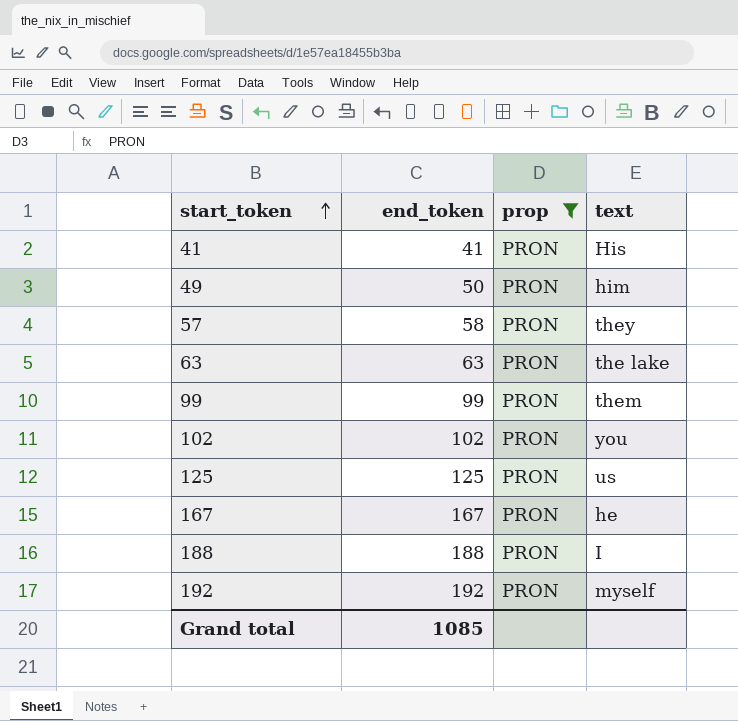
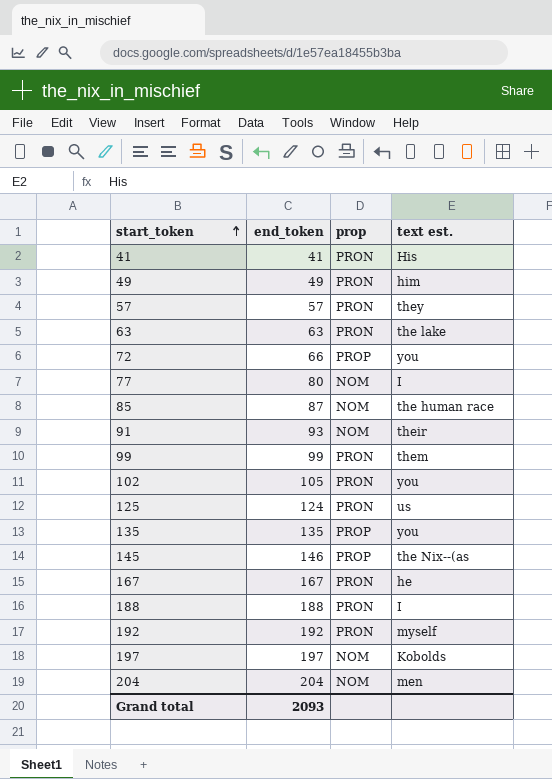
filter: prop = PRON -> none
column name: text -> text est.
49 | end_token: 50 -> 49
57 | end_token: 58 -> 57
102 | end_token: 102 -> 105
125 | end_token: 125 -> 124
Grand total | end_token: 1085 -> 2093

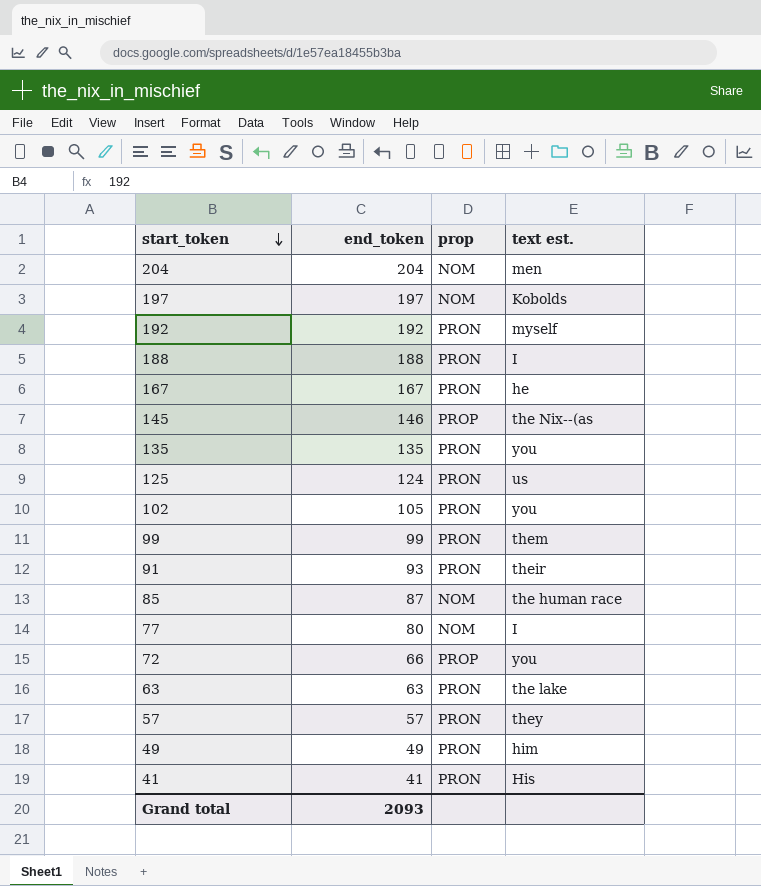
row order: start_token ascending -> start_token descending
135 | prop: PROP -> PRON
91 | prop: NOM -> PRON

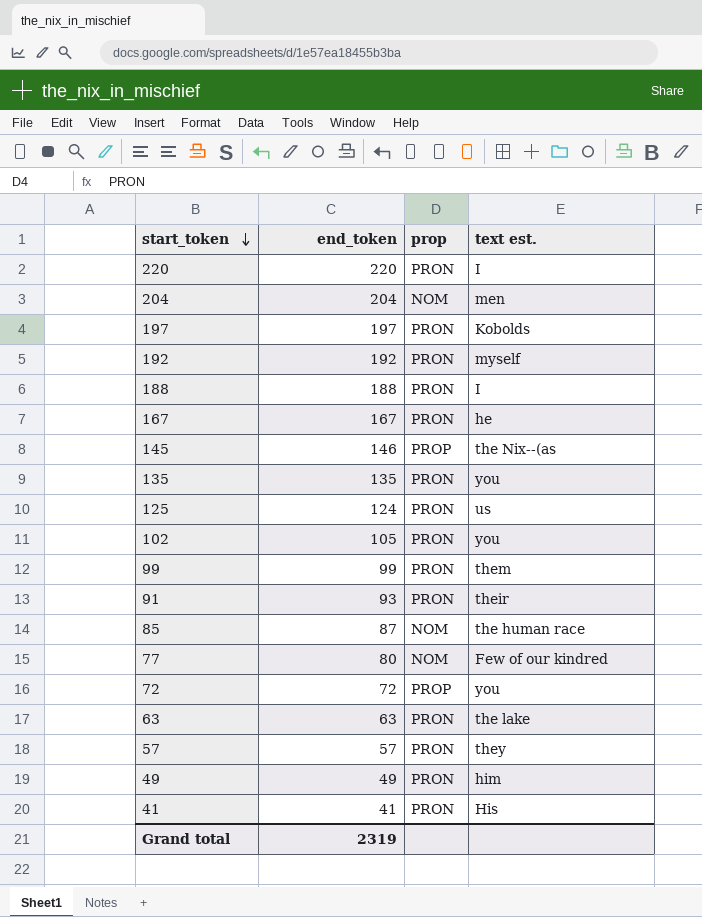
row 220: none -> 220 | PRON | I
197 | prop: NOM -> PRON
77 | text est.: I -> Few of our kindred
72 | end_token: 66 -> 72
Grand total | end_token: 2093 -> 2319

